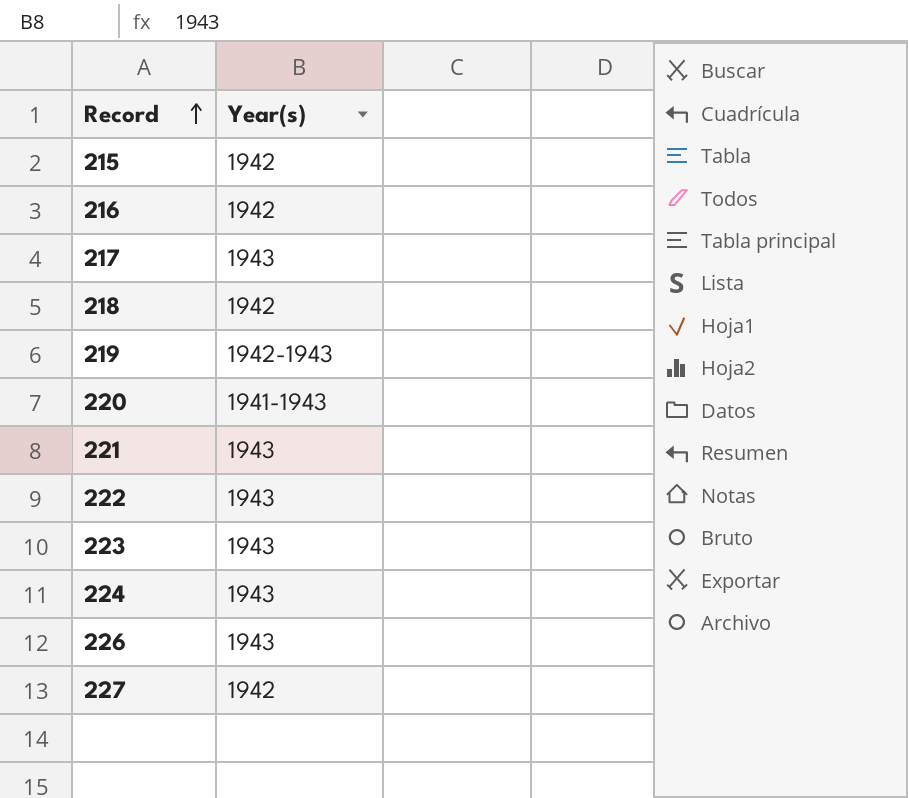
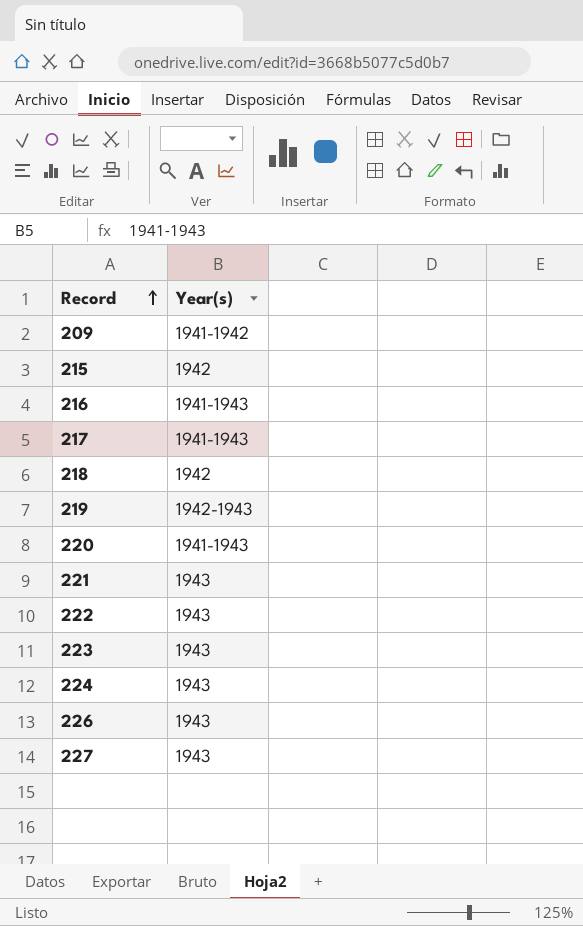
row 209: none -> 1941-1942
216 | Year(s): 1942 -> 1941-1943
217 | Year(s): 1943 -> 1941-1943
227 | Year(s): 1942 -> 1943

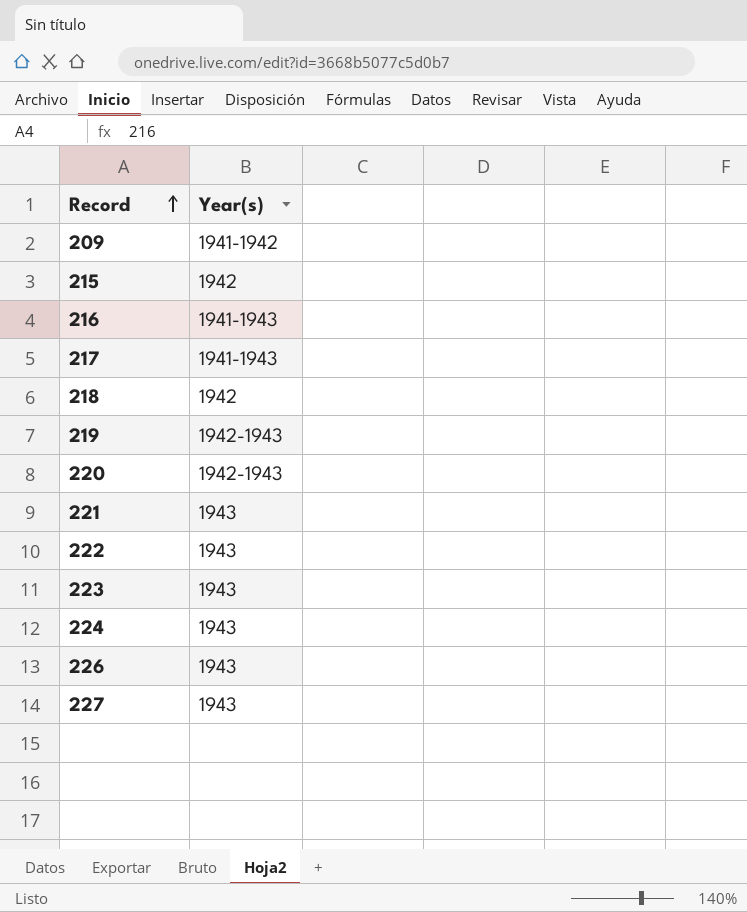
220 | Year(s): 1941-1943 -> 1942-1943

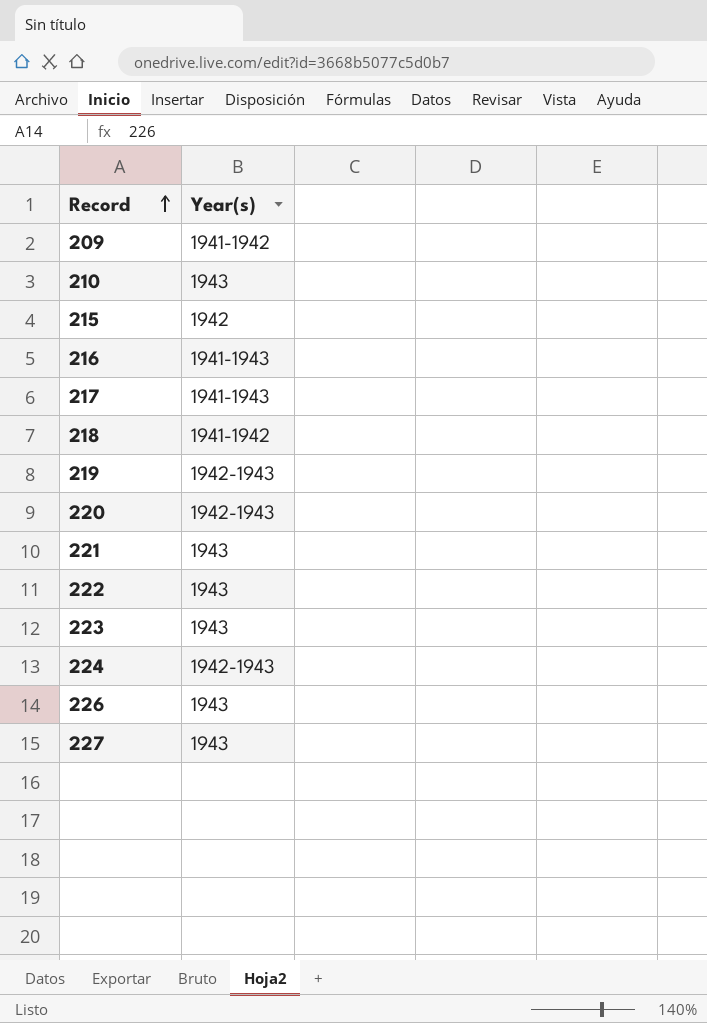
row 210: none -> 1943
218 | Year(s): 1942 -> 1941-1942
224 | Year(s): 1943 -> 1942-1943

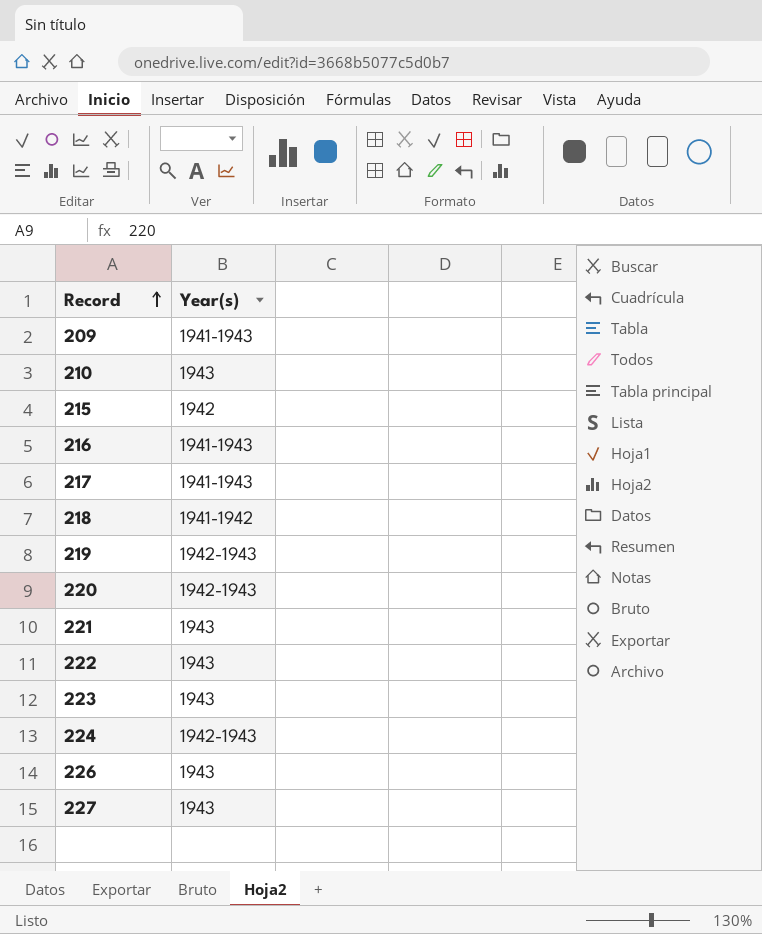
209 | Year(s): 1941-1942 -> 1941-1943

